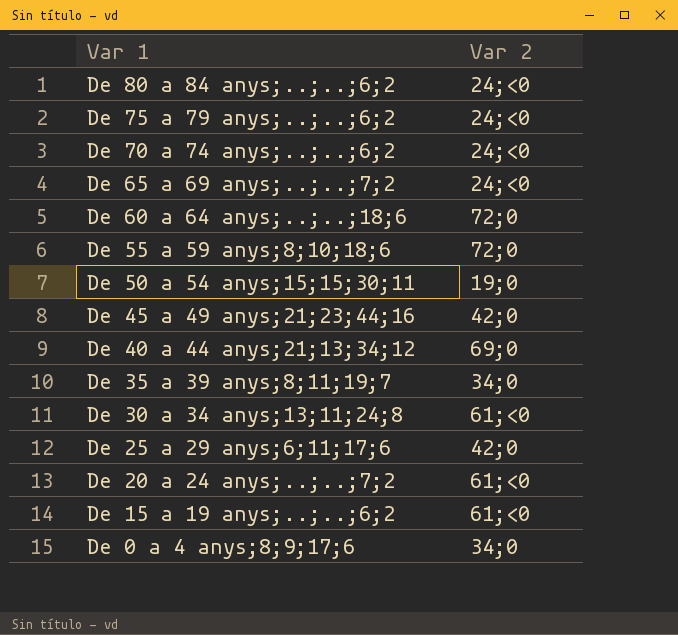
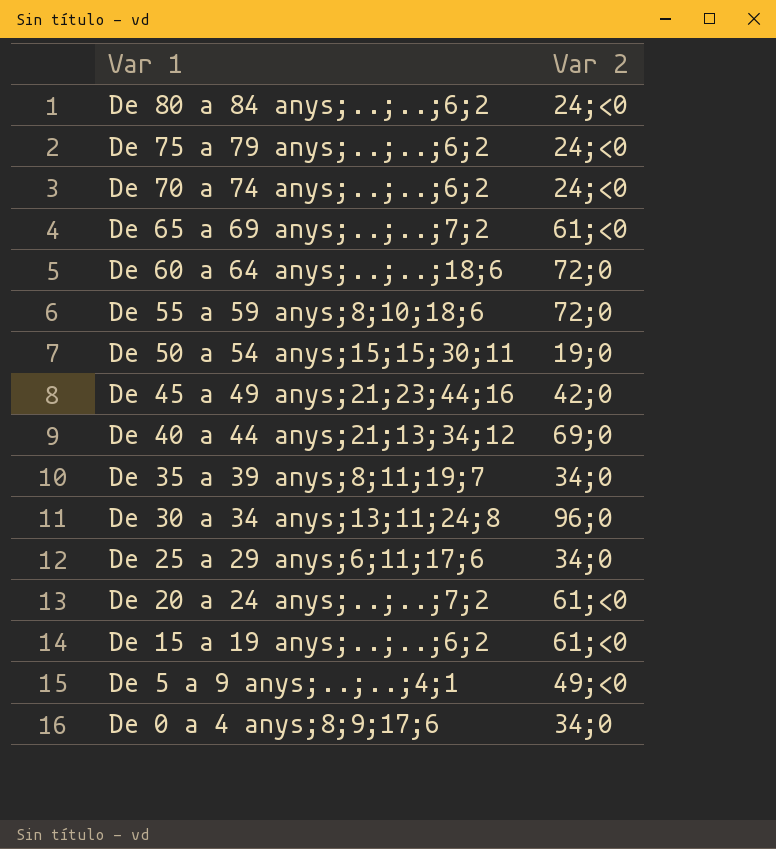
De 65 a 69 anys;..;..;7;2 | Var 2: 24;<0 -> 61;<0
De 30 a 34 anys;13;11;24;8 | Var 2: 61;<0 -> 96;0
De 25 a 29 anys;6;11;17;6 | Var 2: 42;0 -> 34;0
row De 5 a 9 anys;..;..;4;1: none -> 49;<0

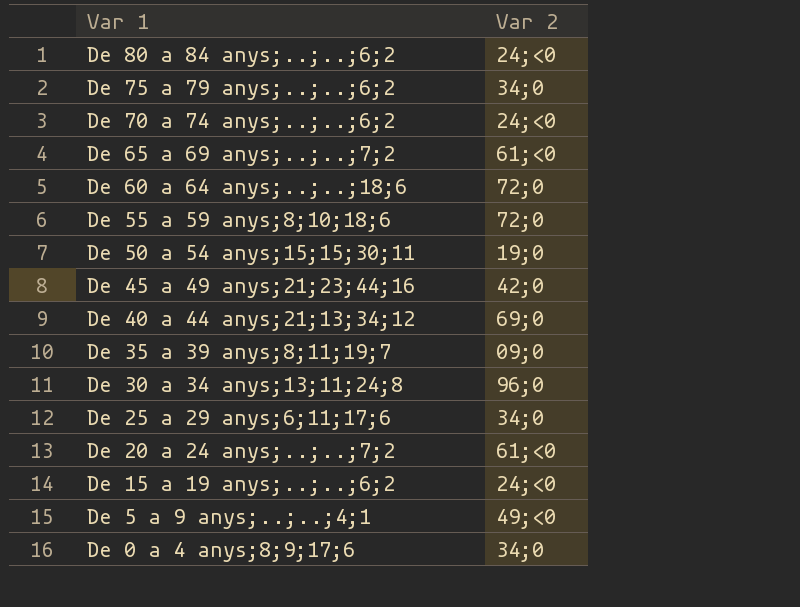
De 75 a 79 anys;..;..;6;2 | Var 2: 24;<0 -> 34;0
De 35 a 39 anys;8;11;19;7 | Var 2: 34;0 -> 09;0
De 15 a 19 anys;..;..;6;2 | Var 2: 61;<0 -> 24;<0

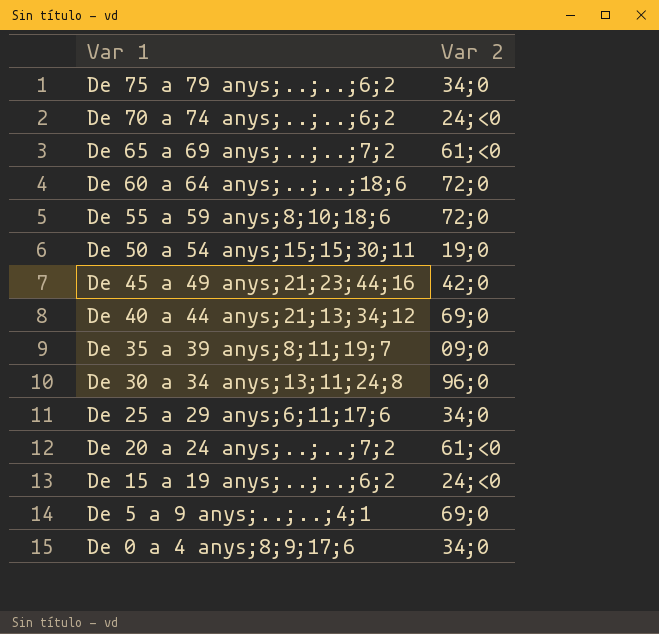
row De 80 a 84 anys;..;..;6;2: 24;<0 -> none
De 5 a 9 anys;..;..;4;1 | Var 2: 49;<0 -> 69;0

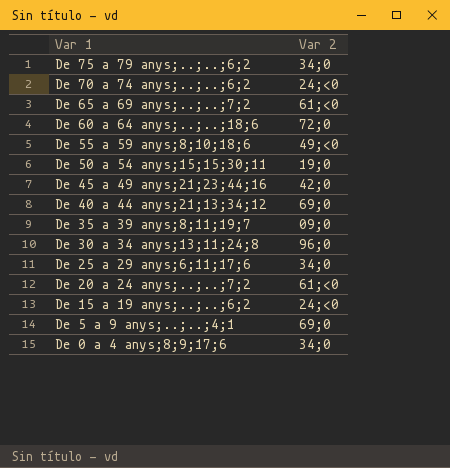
De 55 a 59 anys;8;10;18;6 | Var 2: 72;0 -> 49;<0

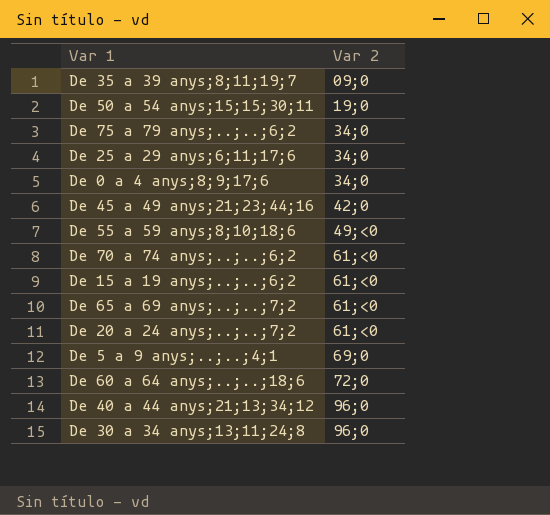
row order: Var 1 descending -> Var 2 ascending
De 70 a 74 anys;..;..;6;2 | Var 2: 24;<0 -> 61;<0
De 15 a 19 anys;..;..;6;2 | Var 2: 24;<0 -> 61;<0
De 40 a 44 anys;21;13;34;12 | Var 2: 69;0 -> 96;0

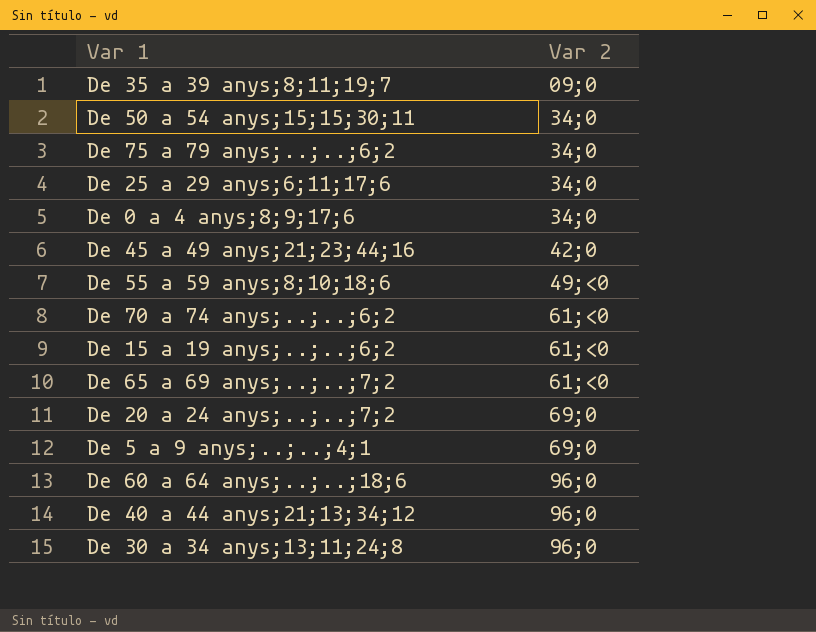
De 50 a 54 anys;15;15;30;11 | Var 2: 19;0 -> 34;0
De 20 a 24 anys;..;..;7;2 | Var 2: 61;<0 -> 69;0
De 60 a 64 anys;..;..;18;6 | Var 2: 72;0 -> 96;0

